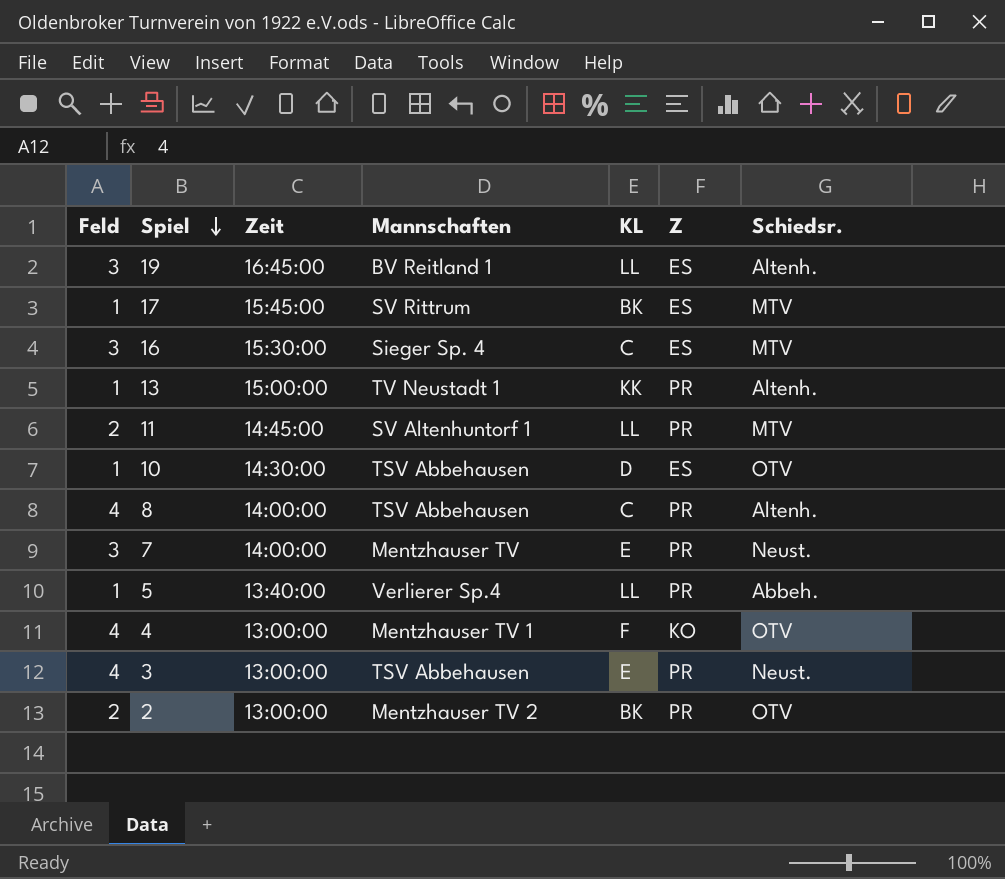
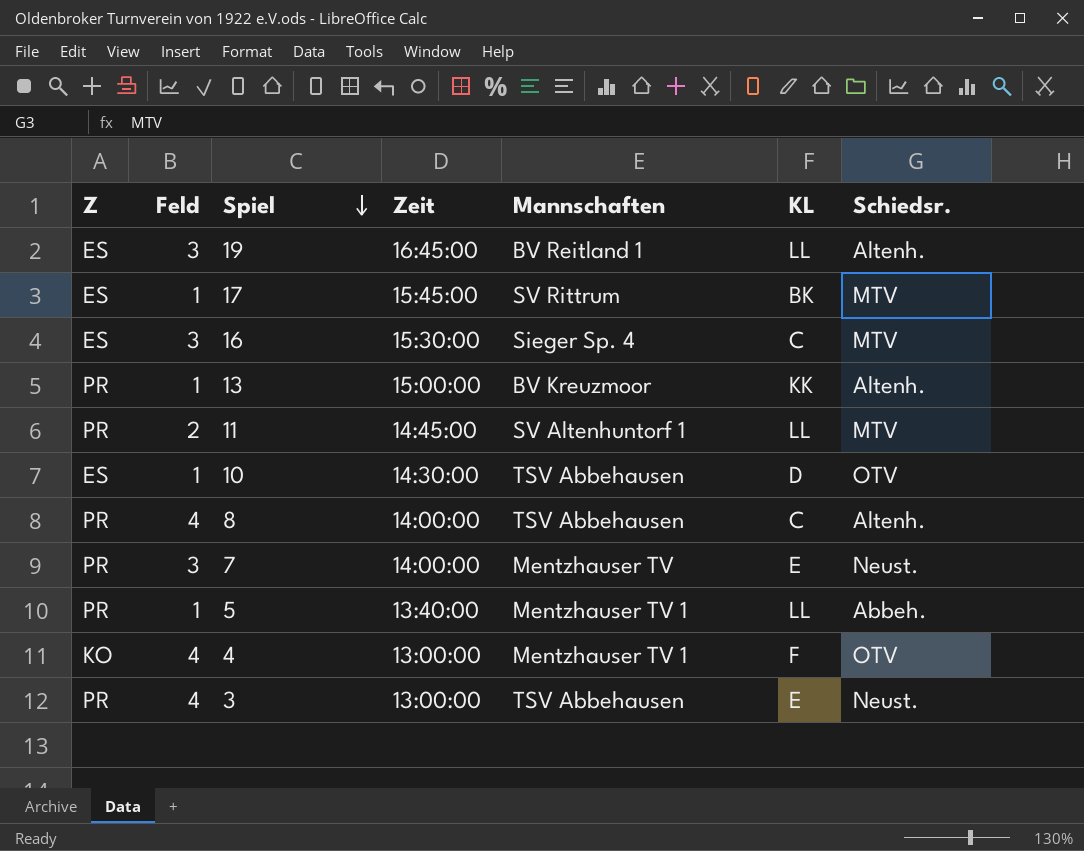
column Z | position: 6 -> 1
row 2: 2 | 13:00:00 | Mentzhauser TV 2 | BK | PR | OTV -> none
13 | Mannschaften: TV Neustadt 1 -> BV Kreuzmoor
5 | Mannschaften: Verlierer Sp.4 -> Mentzhauser TV 1

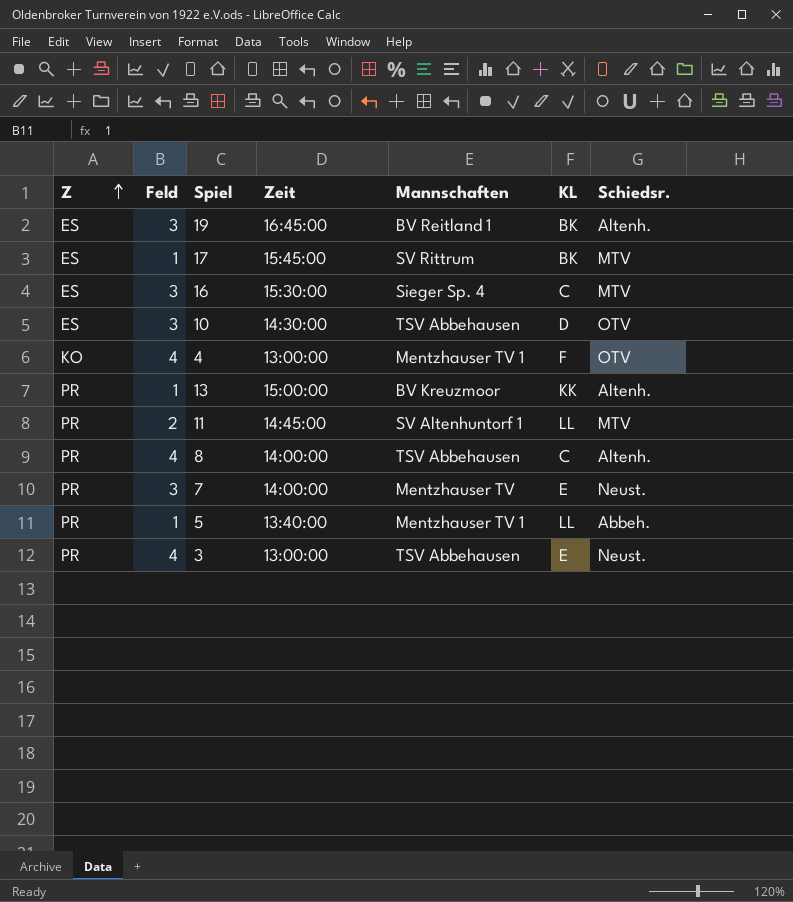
row order: Spiel descending -> Z ascending
19 | KL: LL -> BK
10 | Feld: 1 -> 3

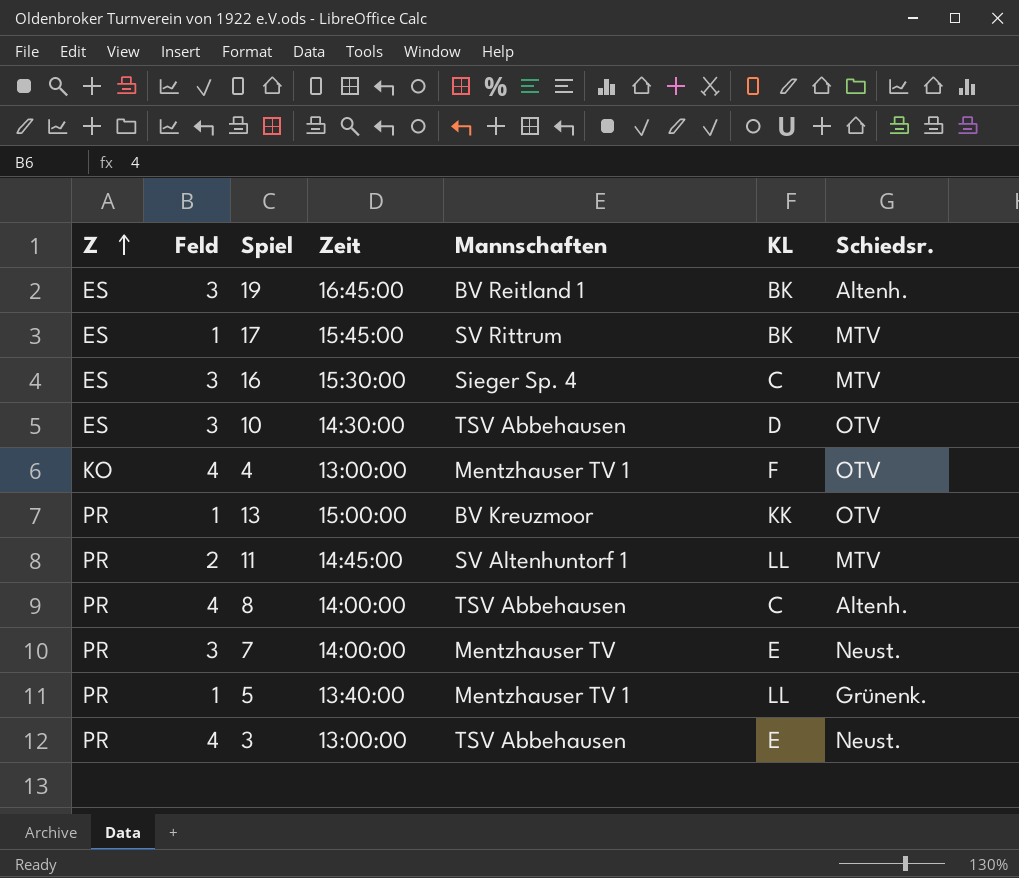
13 | Schiedsr.: Altenh. -> OTV
5 | Schiedsr.: Abbeh. -> Grünenk.

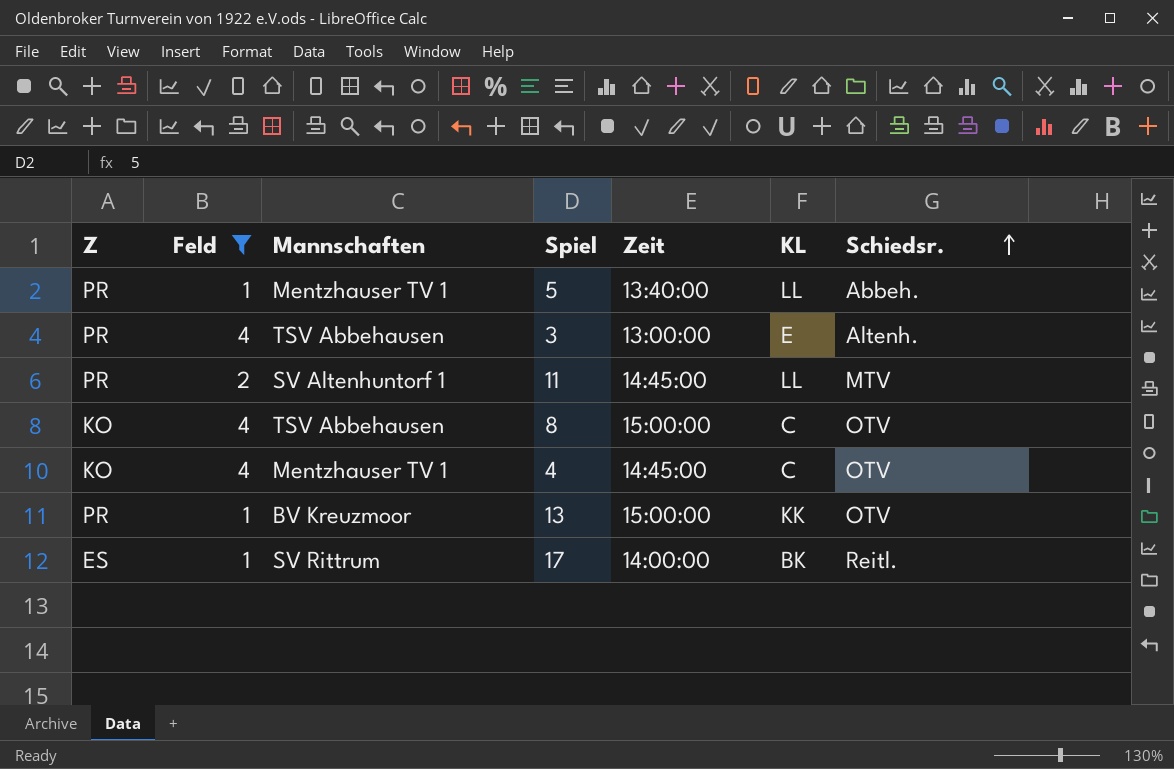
filter: none -> Feld != 3
row order: Z ascending -> Schiedsr. ascending
column Mannschaften | position: 5 -> 3
5 | Schiedsr.: Grünenk. -> Abbeh.
3 | Schiedsr.: Neust. -> Altenh.
8 | Z: PR -> KO
8 | Zeit: 14:00:00 -> 15:00:00
8 | Schiedsr.: Altenh. -> OTV
4 | Zeit: 13:00:00 -> 14:45:00
4 | KL: F -> C
17 | Zeit: 15:45:00 -> 14:00:00
17 | Schiedsr.: MTV -> Reitl.

